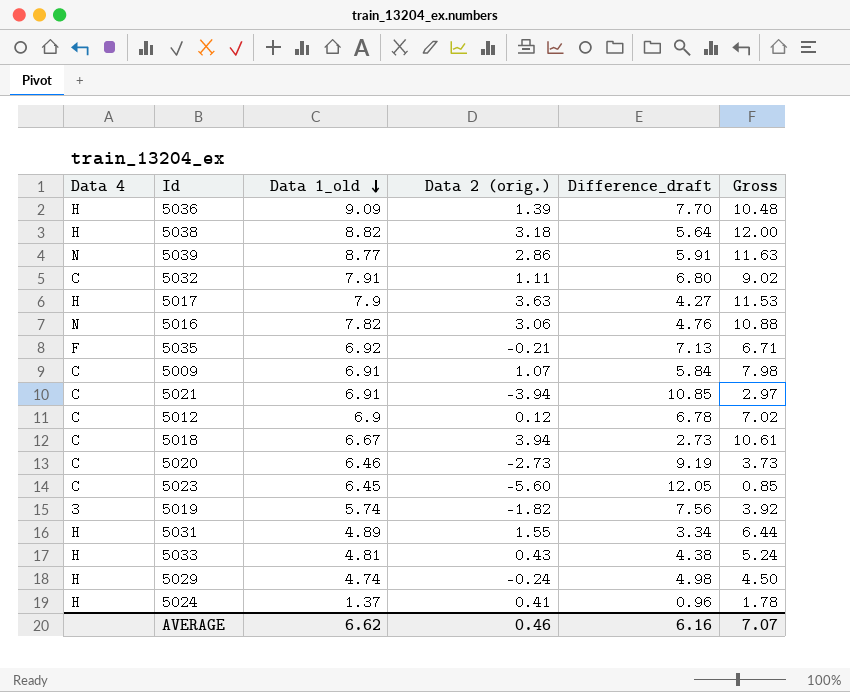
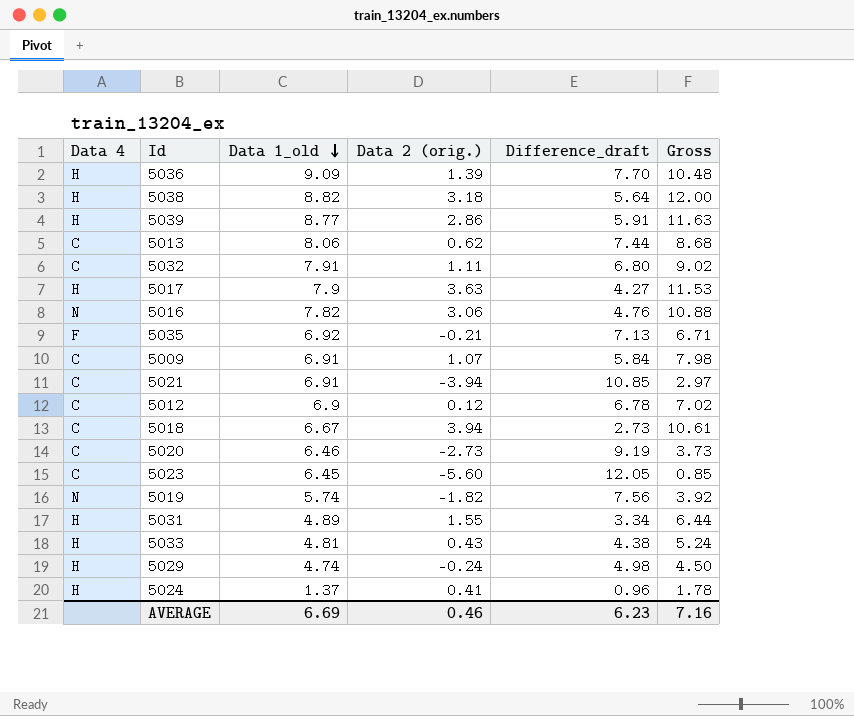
5039 | Data 4: N -> H
row 5013: none -> C | 8.06 | 0.62 | 7.44 | 8.68
5019 | Data 4: 3 -> N
AVERAGE | Data 1_old: 6.62 -> 6.69
AVERAGE | Difference_draft: 6.16 -> 6.23
AVERAGE | Gross: 7.07 -> 7.16

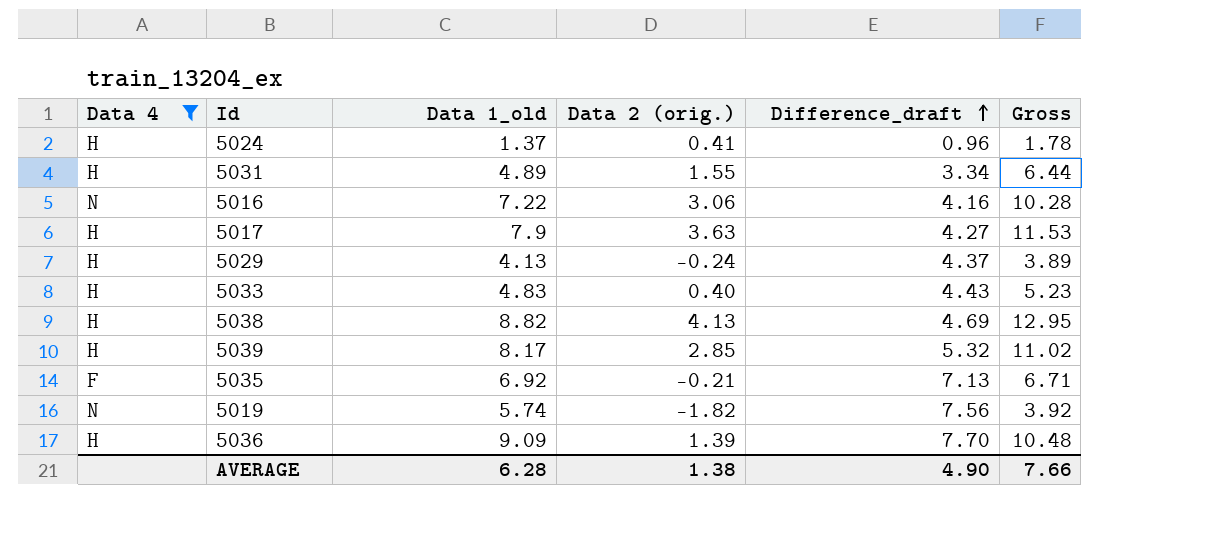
filter: none -> Data 4 != C
row order: Data 1_old descending -> Difference_draft ascending
5016 | Data 1_old: 7.82 -> 7.22
5016 | Difference_draft: 4.76 -> 4.16
5016 | Gross: 10.88 -> 10.28
5029 | Data 1_old: 4.74 -> 4.13
5029 | Difference_draft: 4.98 -> 4.37
5029 | Gross: 4.50 -> 3.89
5033 | Data 1_old: 4.81 -> 4.83
5033 | Data 2 (orig.): 0.43 -> 0.40
5033 | Difference_draft: 4.38 -> 4.43
5033 | Gross: 5.24 -> 5.23
5038 | Data 2 (orig.): 3.18 -> 4.13
5038 | Difference_draft: 5.64 -> 4.69
5038 | Gross: 12.00 -> 12.95
5039 | Data 1_old: 8.77 -> 8.17
5039 | Data 2 (orig.): 2.86 -> 2.85
5039 | Difference_draft: 5.91 -> 5.32
5039 | Gross: 11.63 -> 11.02
AVERAGE | Data 1_old: 6.69 -> 6.28
AVERAGE | Data 2 (orig.): 0.46 -> 1.38
AVERAGE | Difference_draft: 6.23 -> 4.90
AVERAGE | Gross: 7.16 -> 7.66

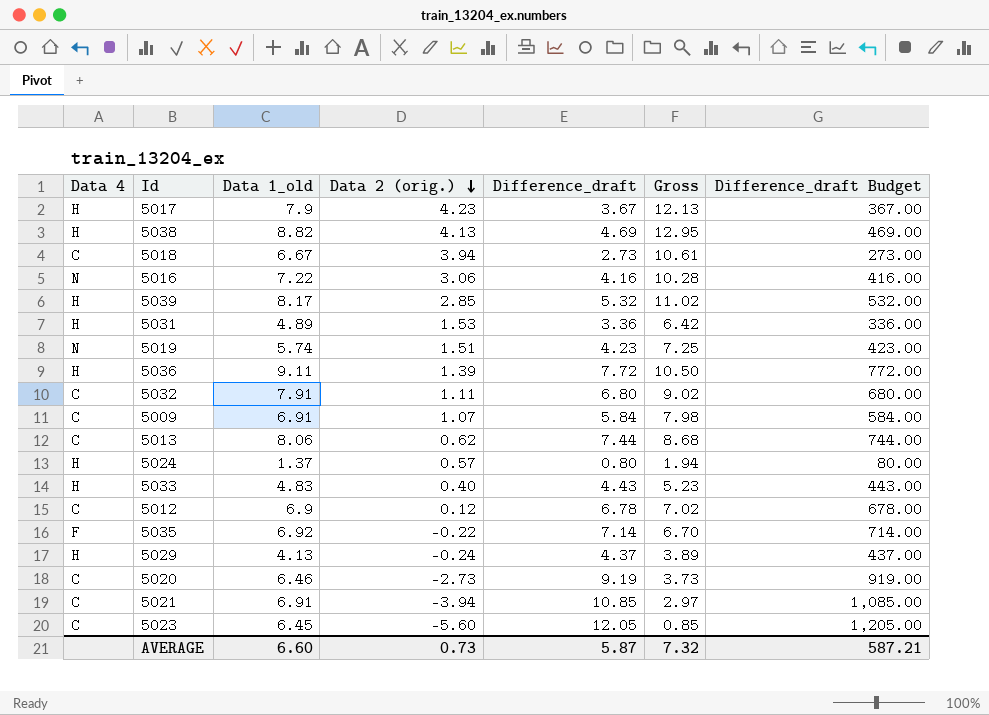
filter: Data 4 != C -> none
row order: Difference_draft ascending -> Data 2 (orig.) descending
column Difference_draft Budget | formula: none -> [Difference_draft] * 100
5017 | Data 2 (orig.): 3.63 -> 4.23
5017 | Difference_draft: 4.27 -> 3.67
5017 | Gross: 11.53 -> 12.13
5031 | Data 2 (orig.): 1.55 -> 1.53
5031 | Difference_draft: 3.34 -> 3.36
5031 | Gross: 6.44 -> 6.42
5019 | Data 2 (orig.): -1.82 -> 1.51
5019 | Difference_draft: 7.56 -> 4.23
5019 | Gross: 3.92 -> 7.25
5036 | Data 1_old: 9.09 -> 9.11
5036 | Difference_draft: 7.70 -> 7.72
5036 | Gross: 10.48 -> 10.50
5024 | Data 2 (orig.): 0.41 -> 0.57
5024 | Difference_draft: 0.96 -> 0.80
5024 | Gross: 1.78 -> 1.94
5035 | Data 2 (orig.): -0.21 -> -0.22
5035 | Difference_draft: 7.13 -> 7.14
5035 | Gross: 6.71 -> 6.70
AVERAGE | Data 1_old: 6.28 -> 6.60
AVERAGE | Data 2 (orig.): 1.38 -> 0.73
AVERAGE | Difference_draft: 4.90 -> 5.87
AVERAGE | Gross: 7.66 -> 7.32

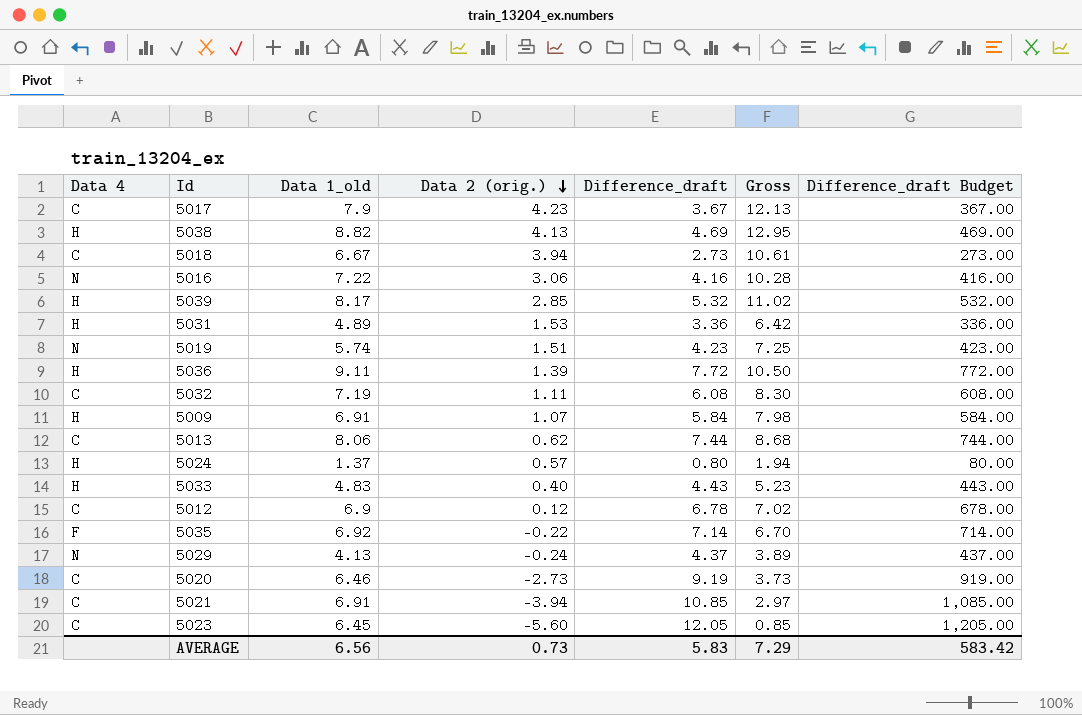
5017 | Data 4: H -> C
5032 | Data 1_old: 7.91 -> 7.19
5032 | Difference_draft: 6.80 -> 6.08
5032 | Gross: 9.02 -> 8.30
5032 | Difference_draft Budget: 680.00 -> 608.00
5009 | Data 4: C -> H
5029 | Data 4: H -> N
AVERAGE | Data 1_old: 6.60 -> 6.56
AVERAGE | Difference_draft: 5.87 -> 5.83
AVERAGE | Gross: 7.32 -> 7.29
AVERAGE | Difference_draft Budget: 587.21 -> 583.42

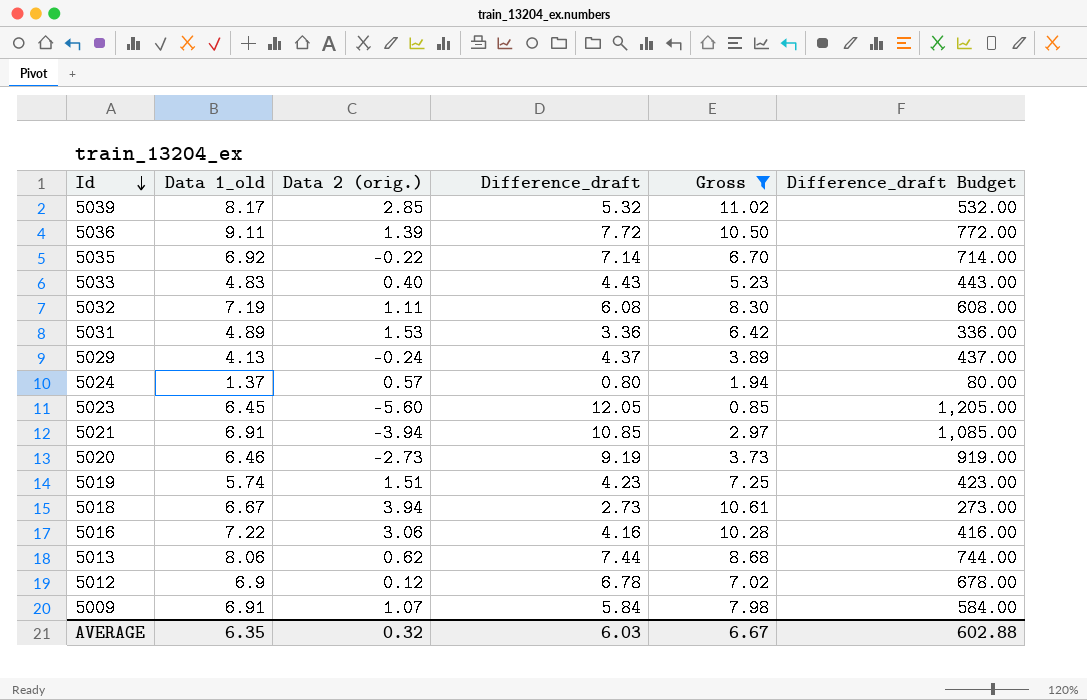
filter: none -> Gross <= 11.02
row order: Data 2 (orig.) descending -> Id descending
column Data 4 | position: 1 -> none
AVERAGE | Data 1_old: 6.56 -> 6.35
AVERAGE | Data 2 (orig.): 0.73 -> 0.32
AVERAGE | Difference_draft: 5.83 -> 6.03
AVERAGE | Gross: 7.29 -> 6.67
AVERAGE | Difference_draft Budget: 583.42 -> 602.88

